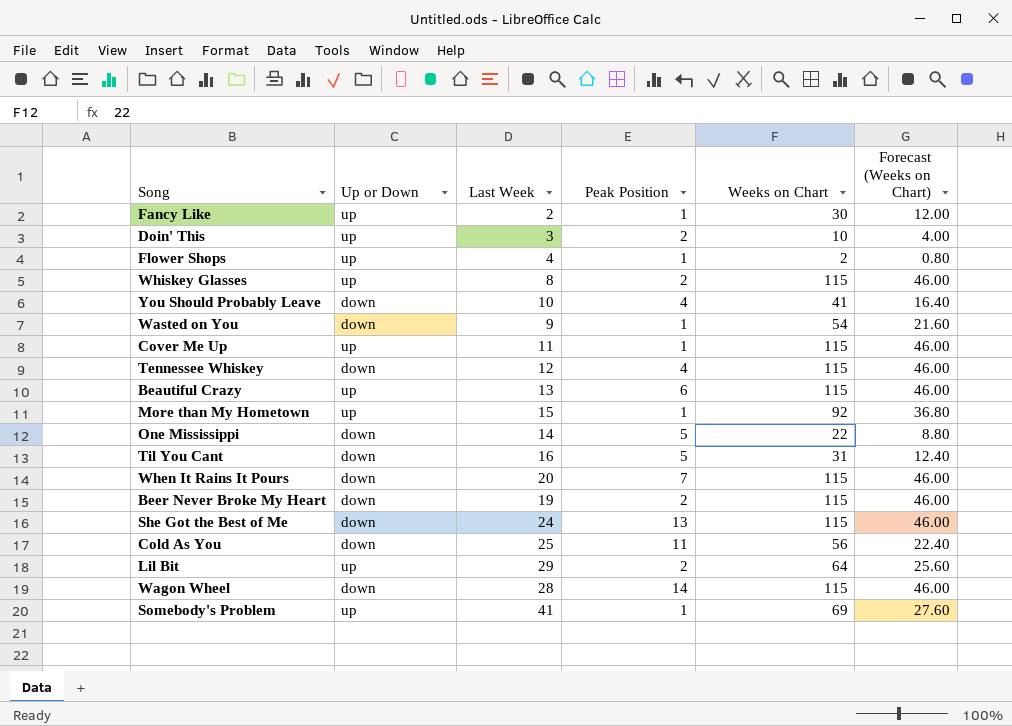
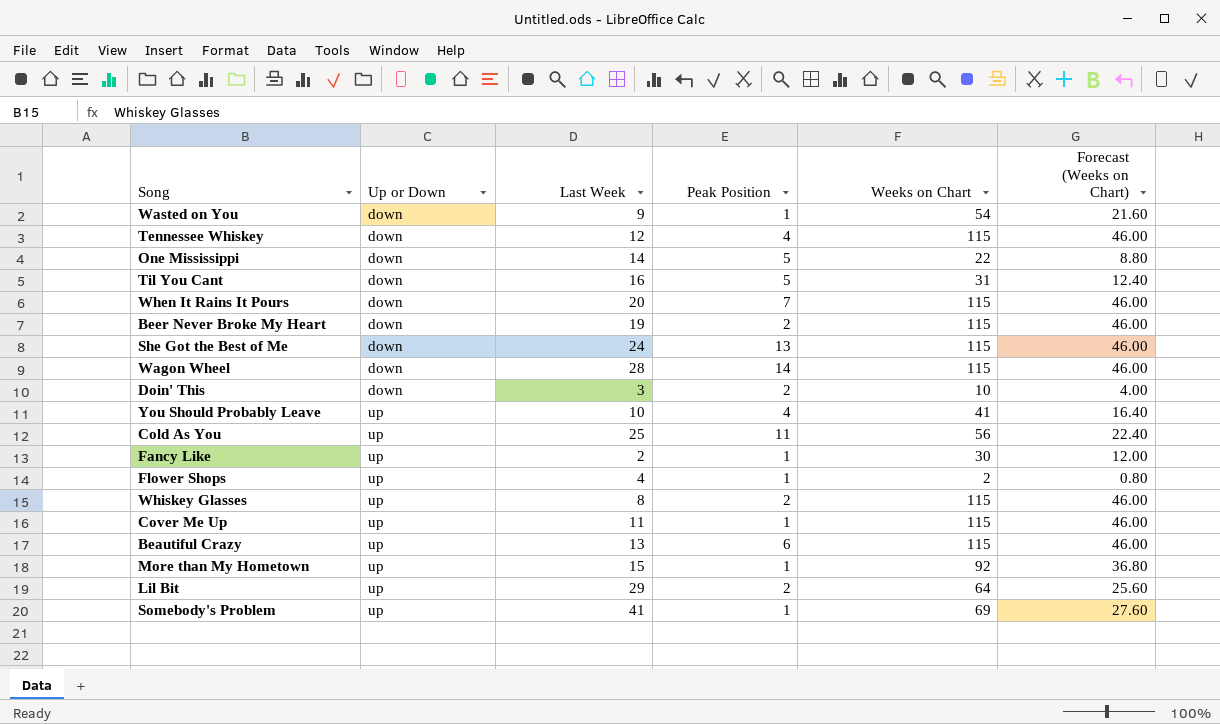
row order: none -> Up or Down ascending
Doin' This | Up or Down: up -> down
You Should Probably Leave | Up or Down: down -> up
Cold As You | Up or Down: down -> up

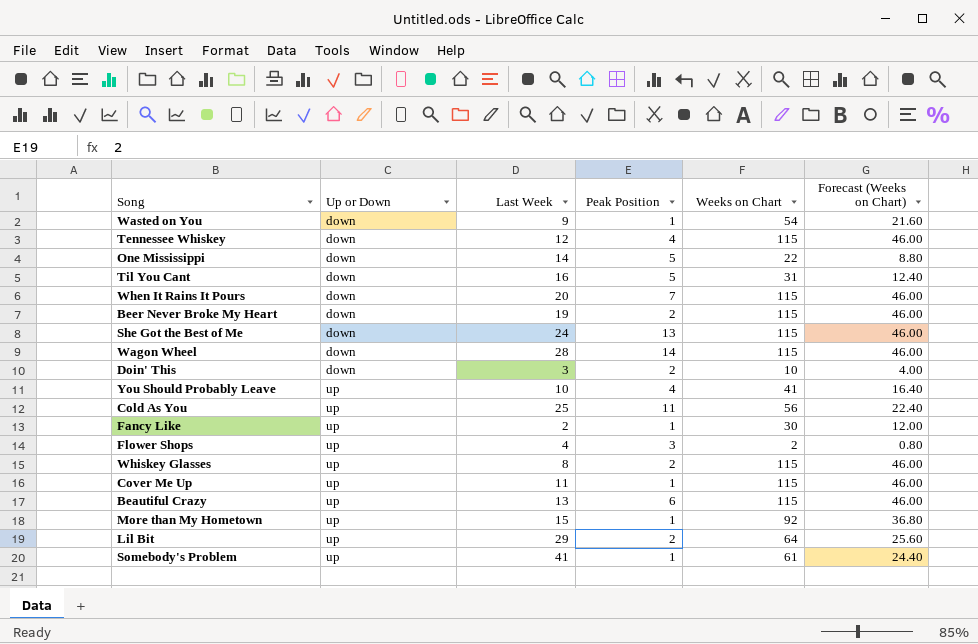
Flower Shops | Peak Position: 1 -> 3
Somebody's Problem | Weeks on Chart: 69 -> 61
Somebody's Problem | Forecast (Weeks on Chart): 27.60 -> 24.40

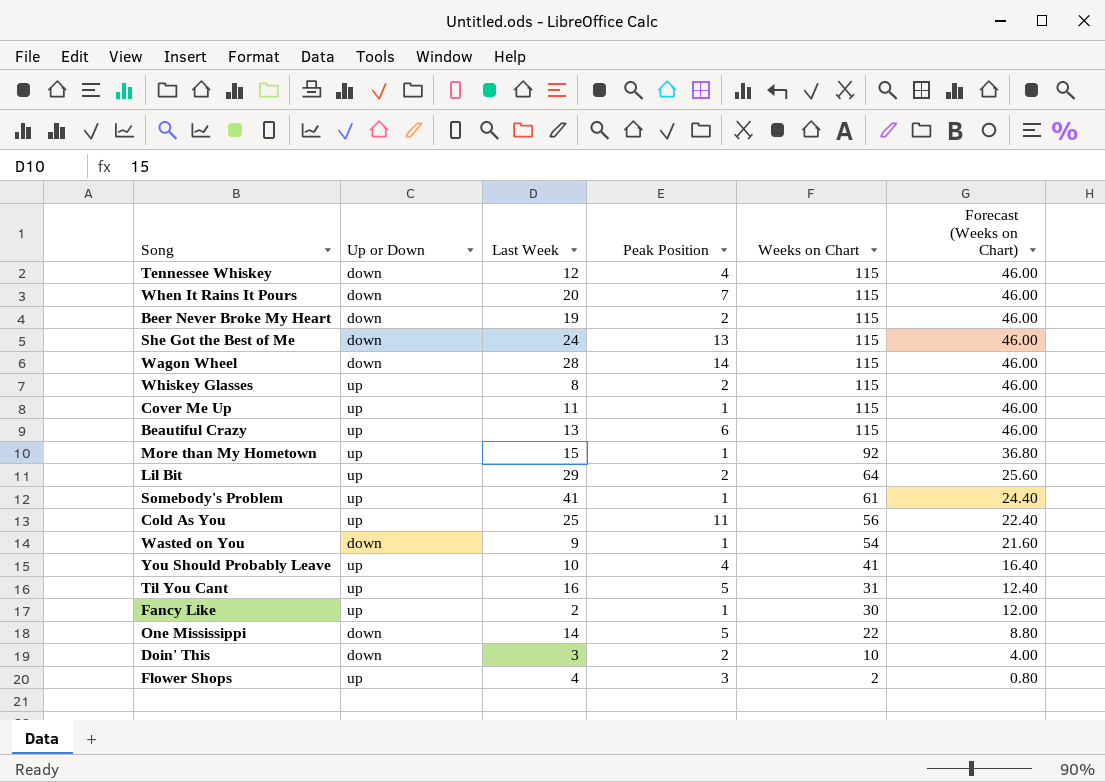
row order: Up or Down ascending -> Weeks on Chart descending
Til You Cant | Up or Down: down -> up

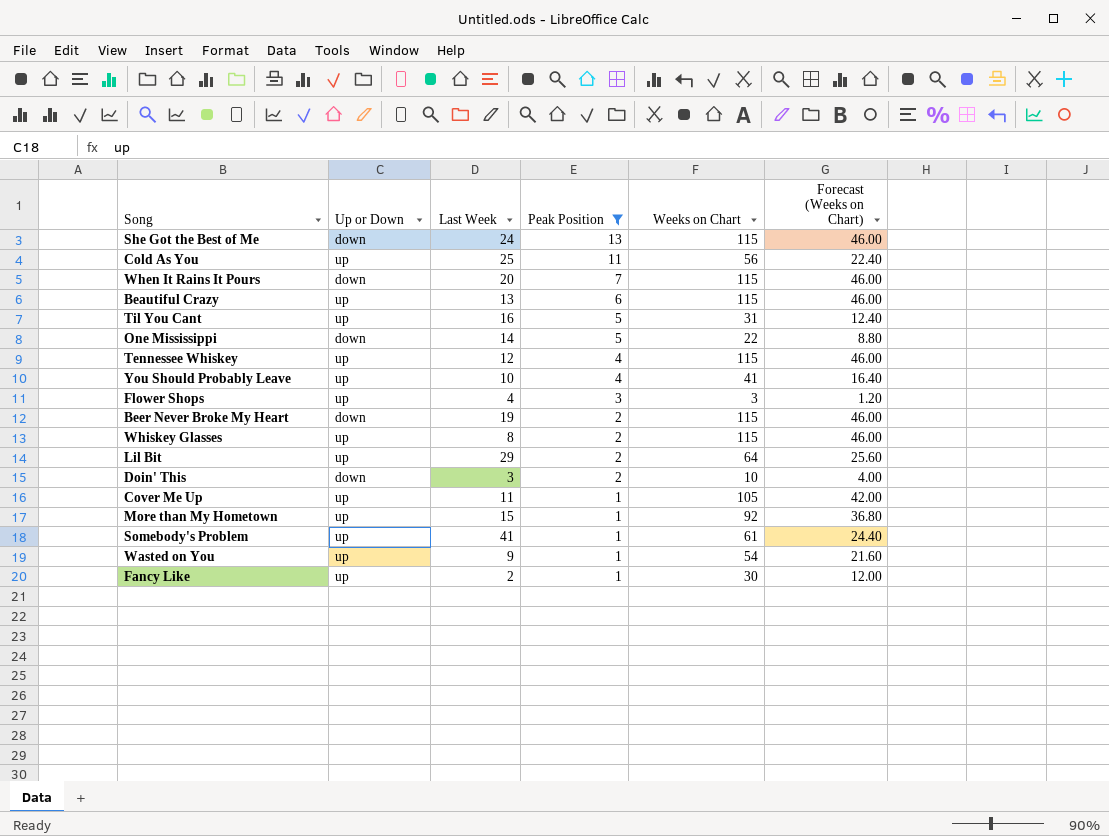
filter: none -> Peak Position != 14
row order: Weeks on Chart descending -> Peak Position descending
Tennessee Whiskey | Up or Down: down -> up
Flower Shops | Weeks on Chart: 2 -> 3
Flower Shops | Forecast (Weeks on Chart): 0.80 -> 1.20
Cover Me Up | Weeks on Chart: 115 -> 105
Cover Me Up | Forecast (Weeks on Chart): 46.00 -> 42.00
Wasted on You | Up or Down: down -> up

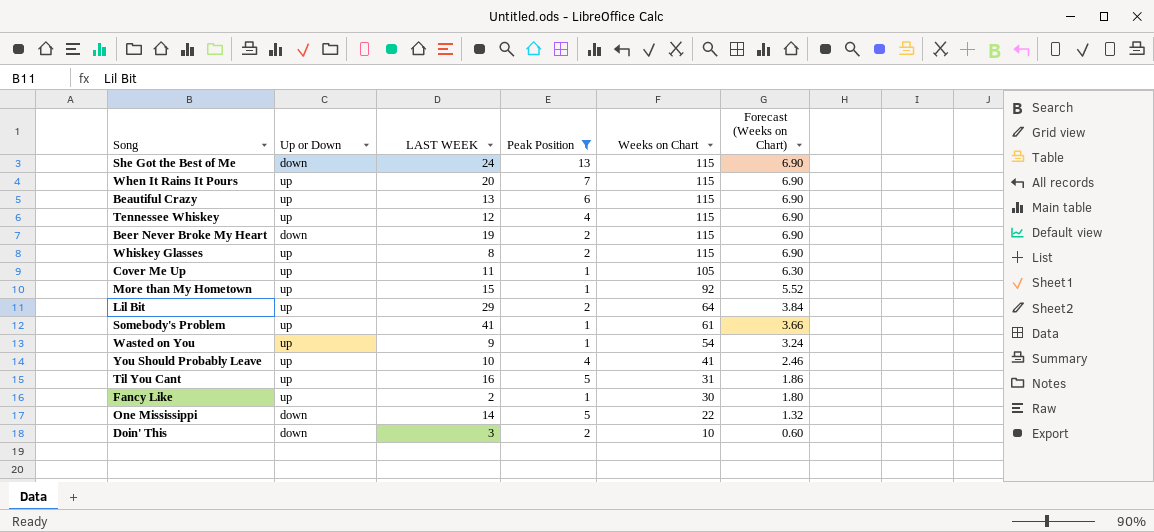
row order: Peak Position descending -> Weeks on Chart descending
column name: Last Week -> LAST WEEK
column Forecast (Weeks on Chart) | formula: [Weeks on Chart] * 0.4 -> [Weeks on Chart] * 0.06
row Cold As You: up | 25 | 11 | 56 | 22.40 -> none
row Flower Shops: up | 4 | 3 | 3 | 1.20 -> none
When It Rains It Pours | Up or Down: down -> up

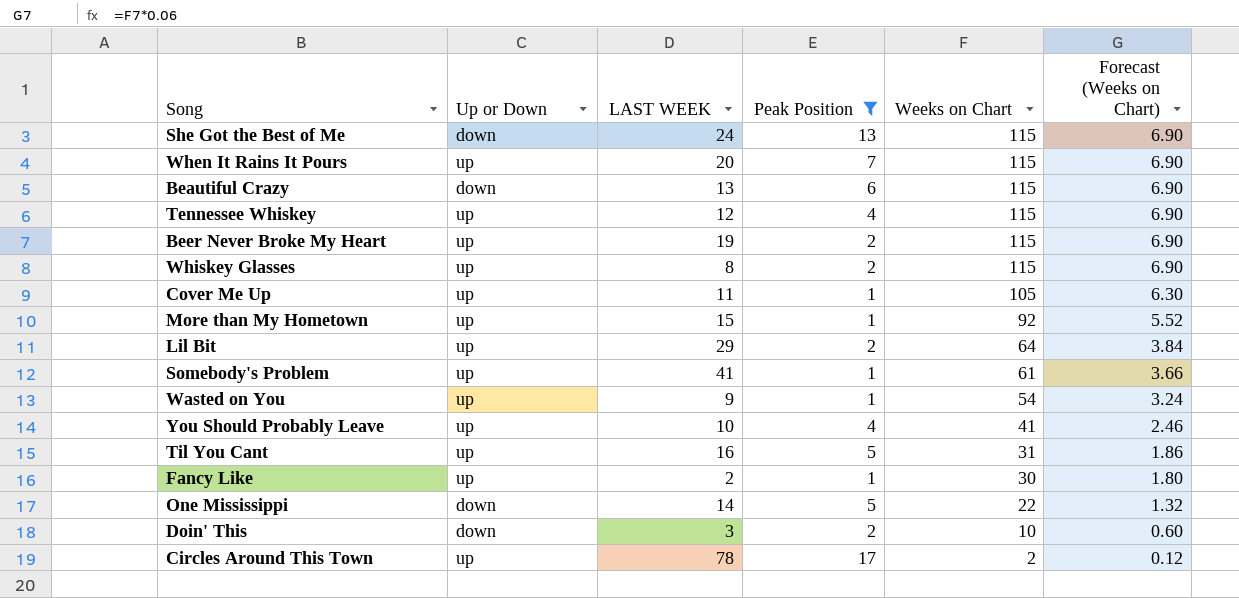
Beautiful Crazy | Up or Down: up -> down
Beer Never Broke My Heart | Up or Down: down -> up
row Circles Around This Town: none -> up | 78 | 17 | 2 | 0.12

